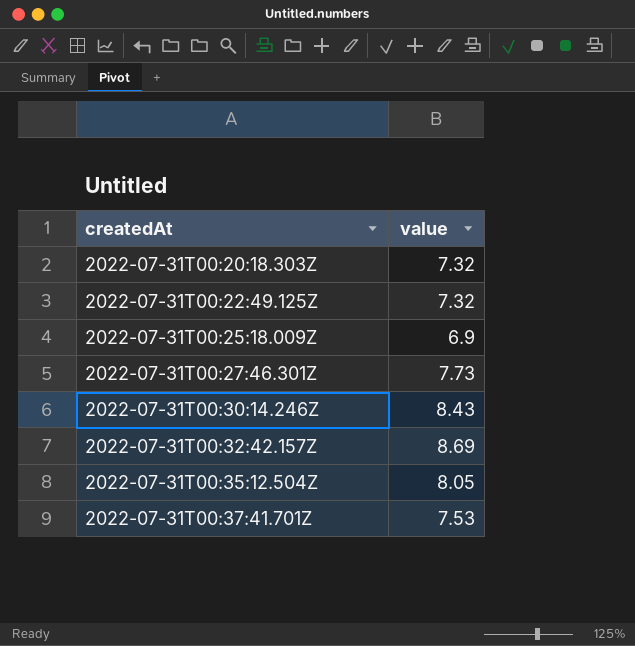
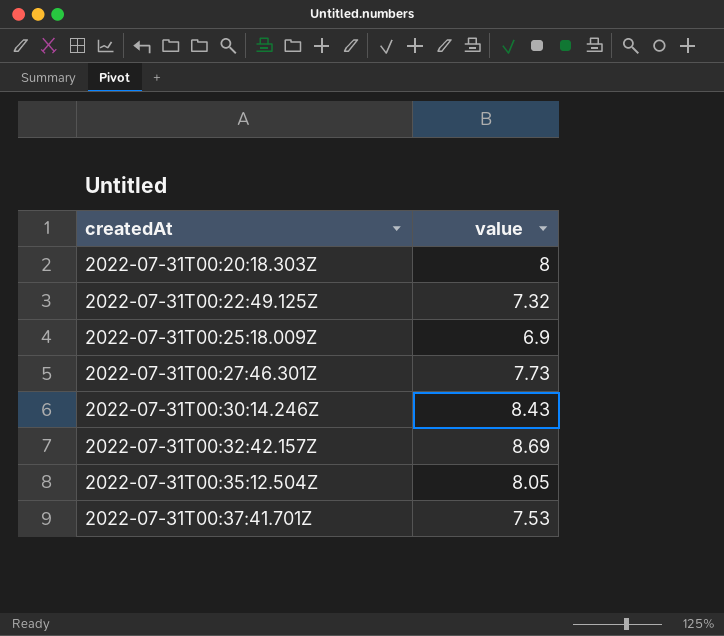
2022-07-31T00:20:18.303Z | value: 7.32 -> 8

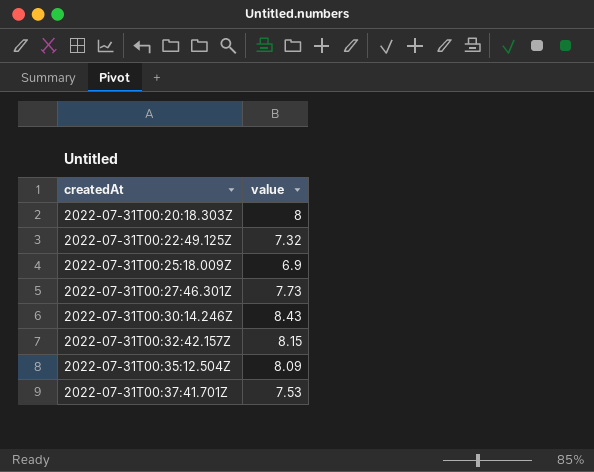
2022-07-31T00:32:42.157Z | value: 8.69 -> 8.15
2022-07-31T00:35:12.504Z | value: 8.05 -> 8.09

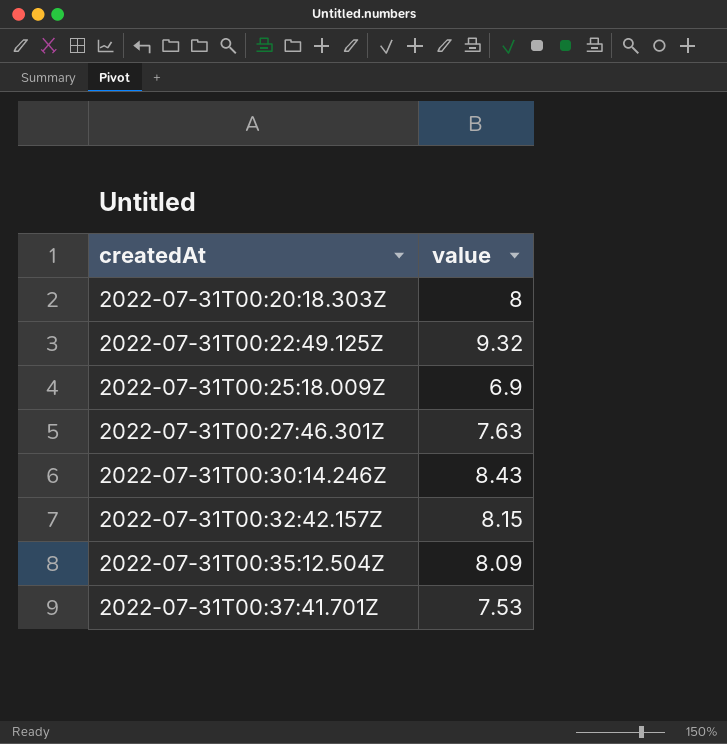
2022-07-31T00:22:49.125Z | value: 7.32 -> 9.32
2022-07-31T00:27:46.301Z | value: 7.73 -> 7.63

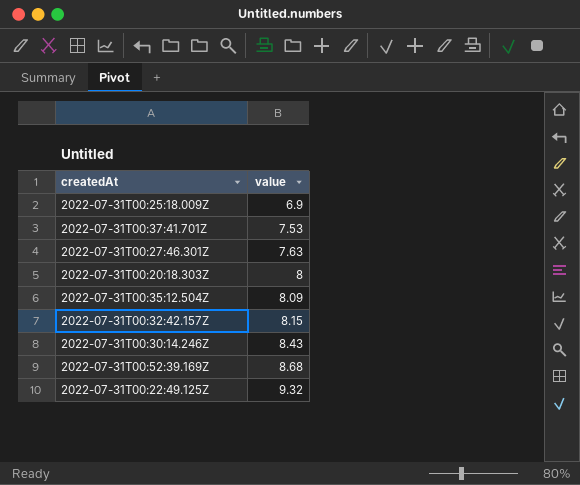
row order: createdAt ascending -> value ascending
row 2022-07-31T00:52:39.169Z: none -> 8.68

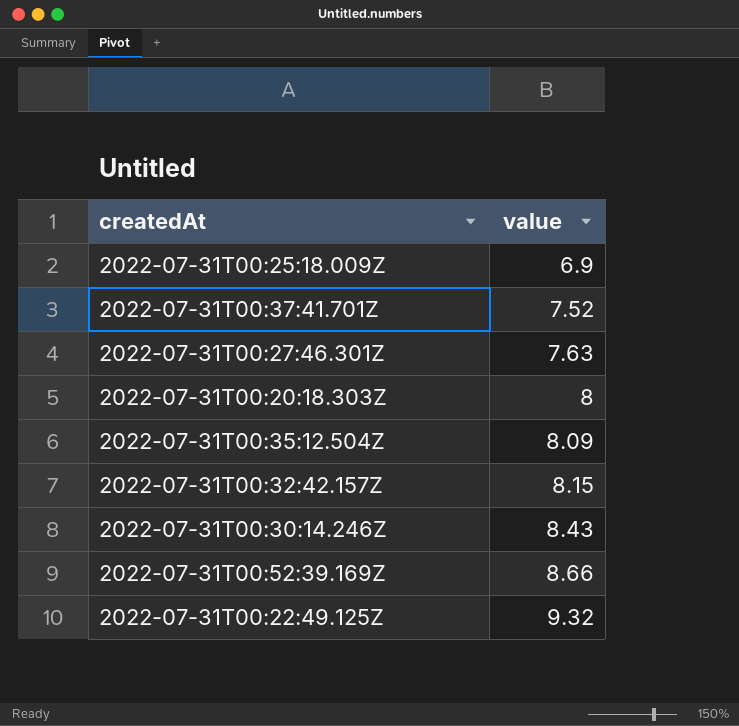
2022-07-31T00:37:41.701Z | value: 7.53 -> 7.52
2022-07-31T00:52:39.169Z | value: 8.68 -> 8.66

